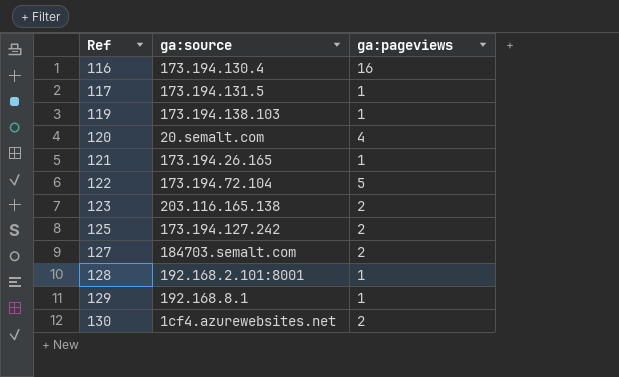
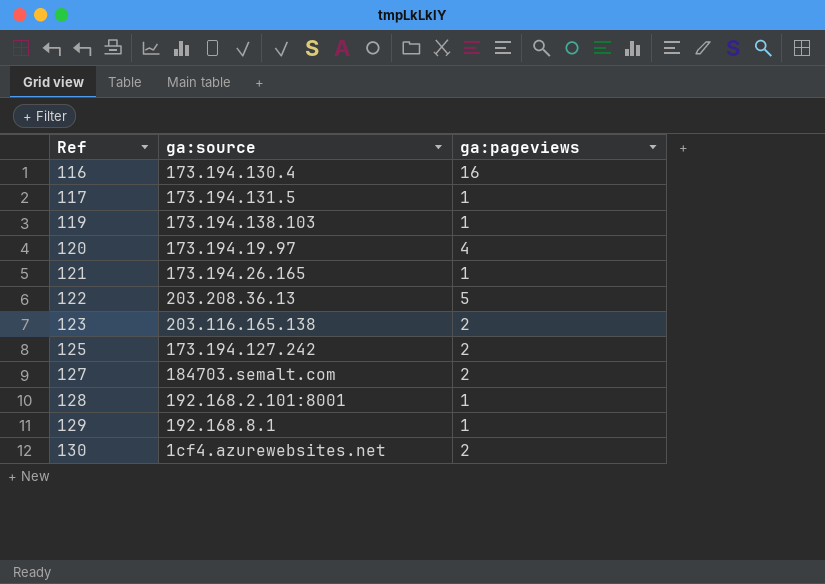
120 | ga:source: 20.semalt.com -> 173.194.19.97
122 | ga:source: 173.194.72.104 -> 203.208.36.13

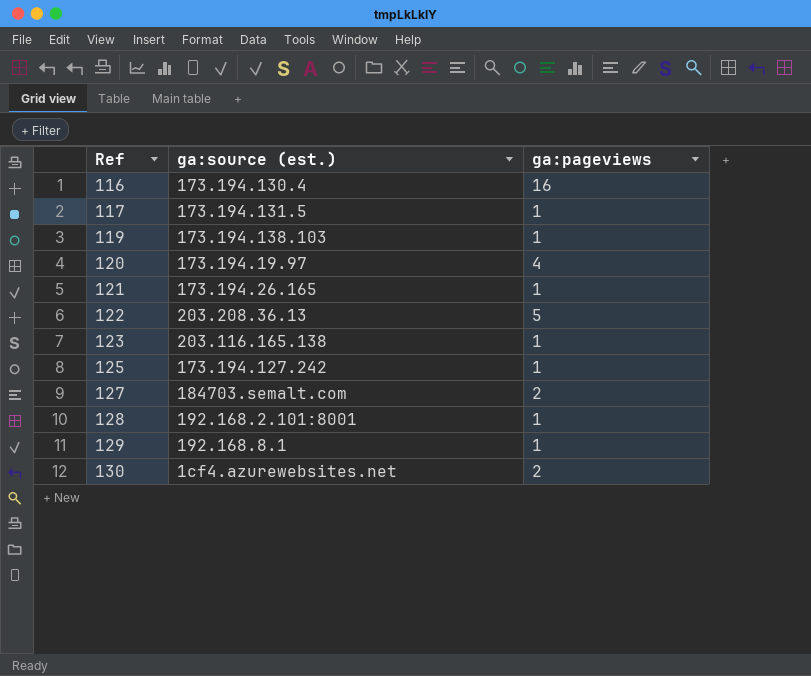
column name: ga:source -> ga:source (est.)
123 | ga:pageviews: 2 -> 1
125 | ga:pageviews: 2 -> 1

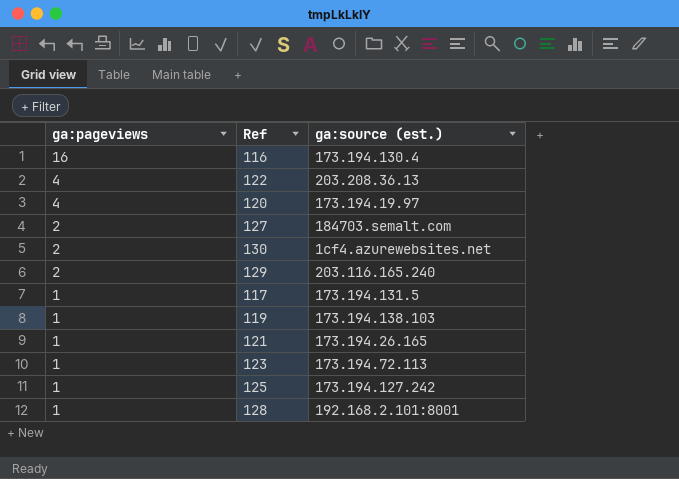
row order: Ref ascending -> ga:pageviews descending
column ga:pageviews | position: 3 -> 1
122 | ga:pageviews: 5 -> 4
129 | ga:pageviews: 1 -> 2
129 | ga:source (est.): 192.168.8.1 -> 203.116.165.240
123 | ga:source (est.): 203.116.165.138 -> 173.194.72.113

